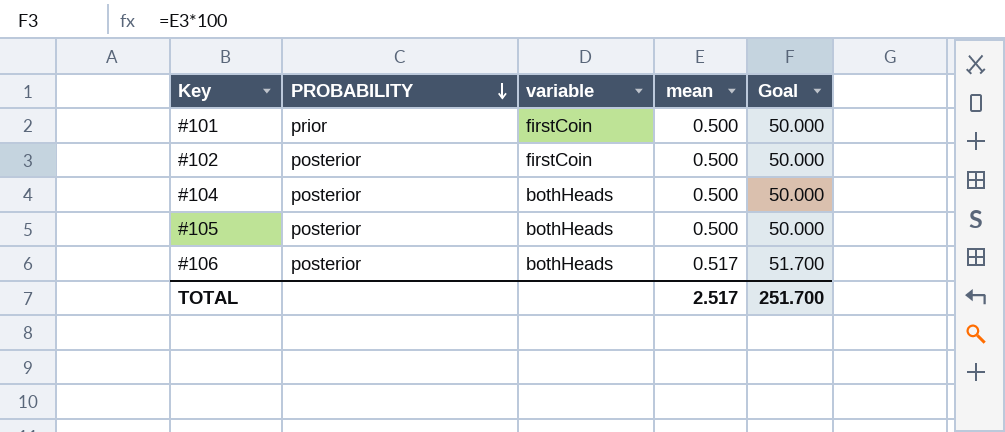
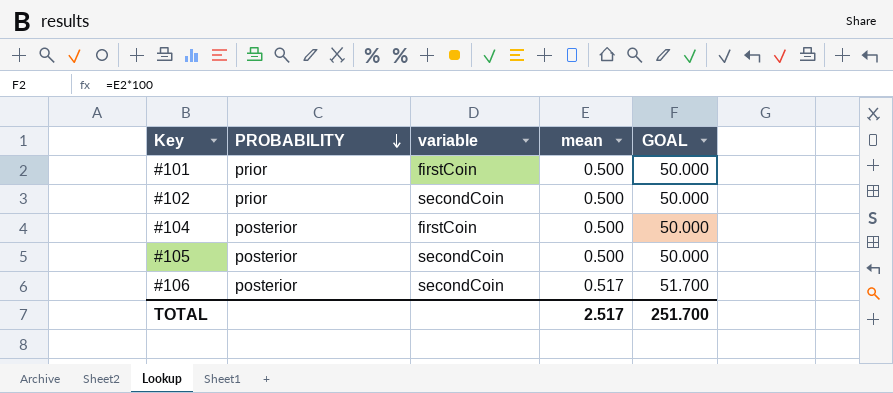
column name: Goal -> GOAL
#102 | PROBABILITY: posterior -> prior
#102 | variable: firstCoin -> secondCoin
#104 | variable: bothHeads -> firstCoin
#105 | variable: bothHeads -> secondCoin
#106 | variable: bothHeads -> secondCoin

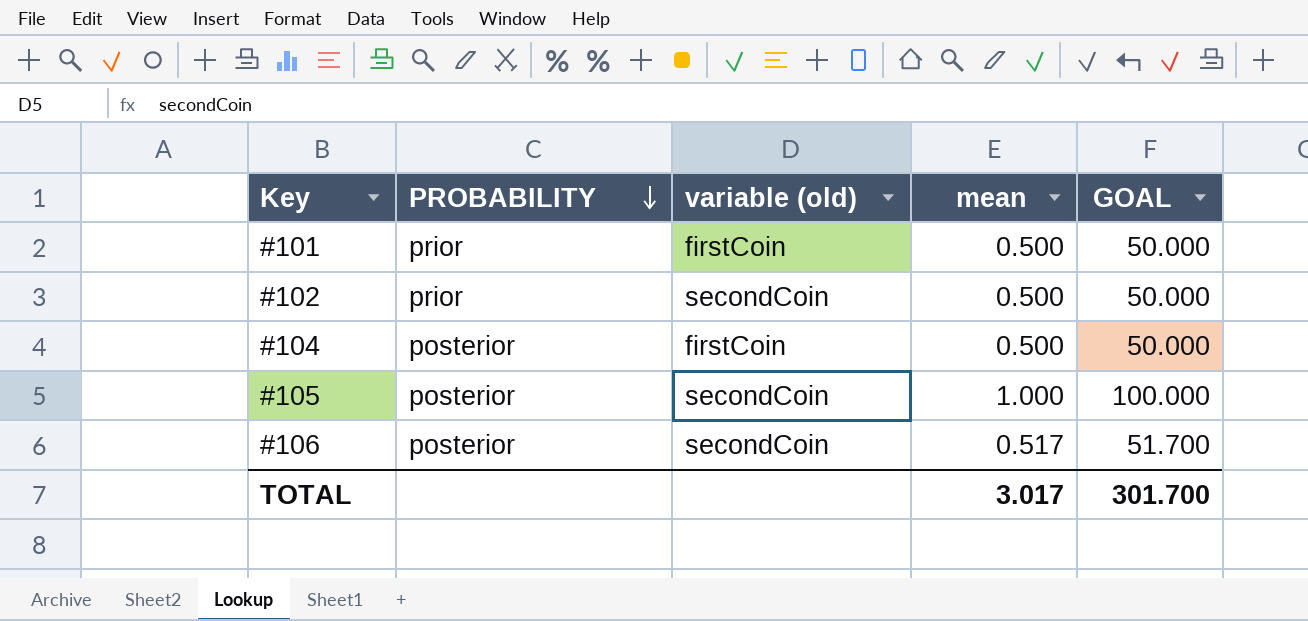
column name: variable -> variable (old)
#105 | mean: 0.500 -> 1.000
#105 | GOAL: 50.000 -> 100.000
TOTAL | mean: 2.517 -> 3.017
TOTAL | GOAL: 251.700 -> 301.700

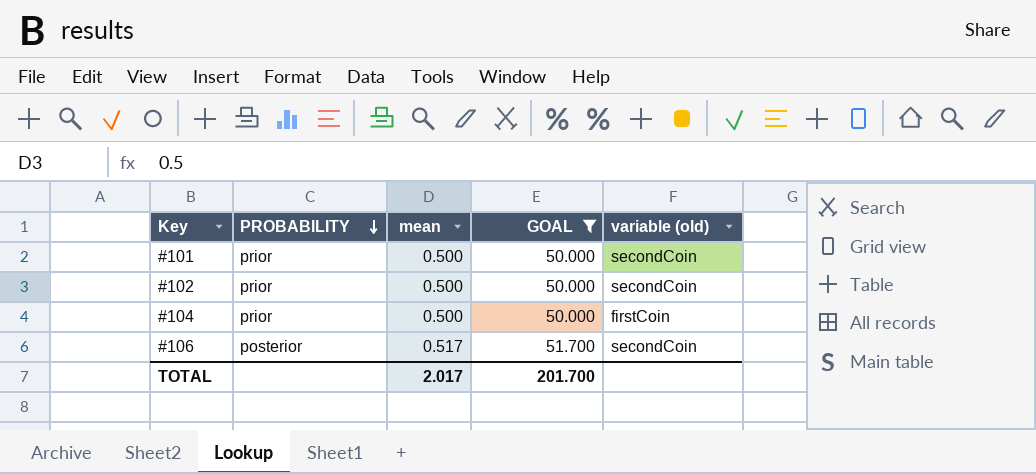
filter: none -> GOAL != 100.000
column variable (old) | position: 3 -> 5
#101 | variable (old): firstCoin -> secondCoin
#104 | PROBABILITY: posterior -> prior
TOTAL | mean: 3.017 -> 2.017
TOTAL | GOAL: 301.700 -> 201.700

